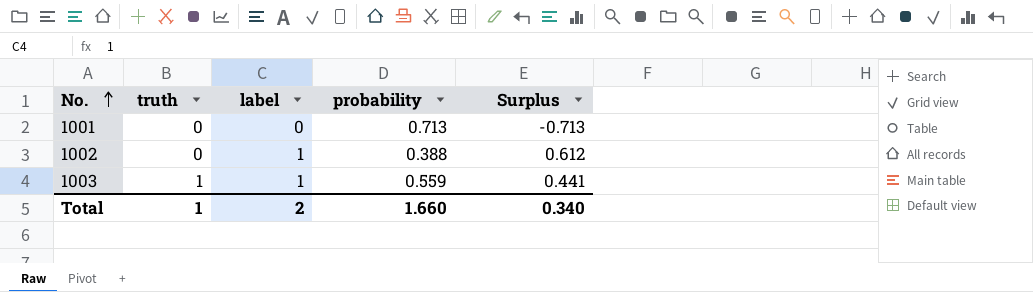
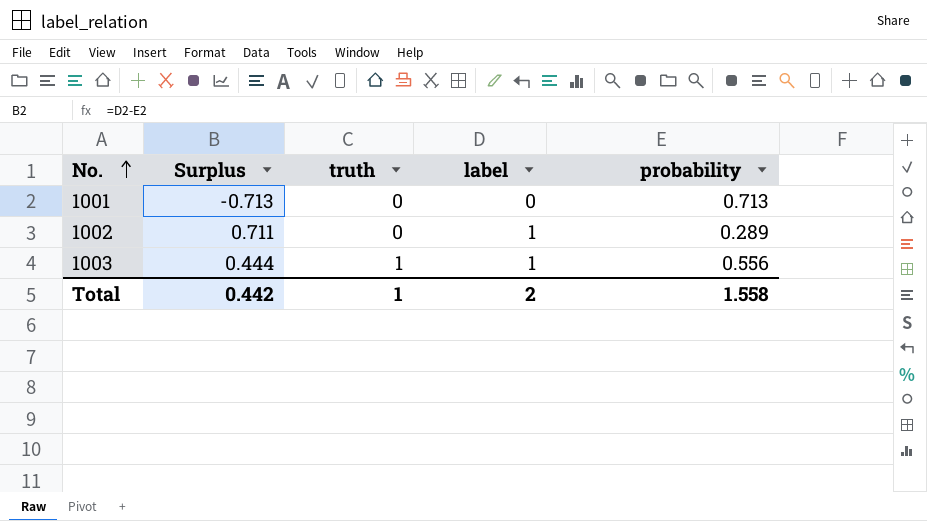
column Surplus | position: 5 -> 2
1002 | Surplus: 0.612 -> 0.711
1002 | probability: 0.388 -> 0.289
1003 | Surplus: 0.441 -> 0.444
1003 | probability: 0.559 -> 0.556
Total | Surplus: 0.340 -> 0.442
Total | probability: 1.660 -> 1.558

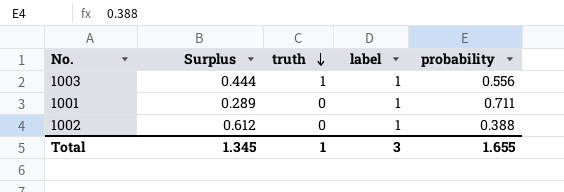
row order: No. ascending -> truth descending
1001 | Surplus: -0.713 -> 0.289
1001 | label: 0 -> 1
1001 | probability: 0.713 -> 0.711
1002 | Surplus: 0.711 -> 0.612
1002 | probability: 0.289 -> 0.388
Total | Surplus: 0.442 -> 1.345
Total | label: 2 -> 3
Total | probability: 1.558 -> 1.655

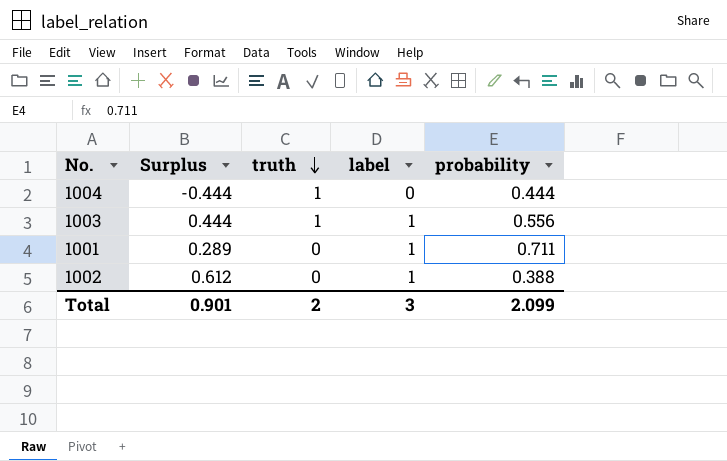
row 1004: none -> -0.444 | 1 | 0 | 0.444
Total | Surplus: 1.345 -> 0.901
Total | truth: 1 -> 2
Total | probability: 1.655 -> 2.099

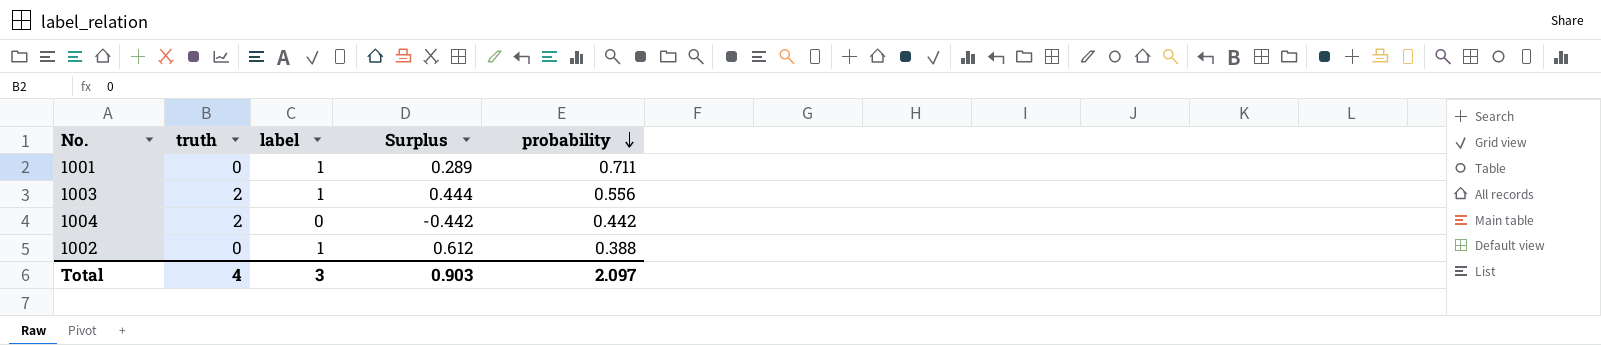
row order: truth descending -> probability descending
column Surplus | position: 2 -> 4
1003 | truth: 1 -> 2
1004 | truth: 1 -> 2
1004 | Surplus: -0.444 -> -0.442
1004 | probability: 0.444 -> 0.442
Total | truth: 2 -> 4
Total | Surplus: 0.901 -> 0.903
Total | probability: 2.099 -> 2.097

